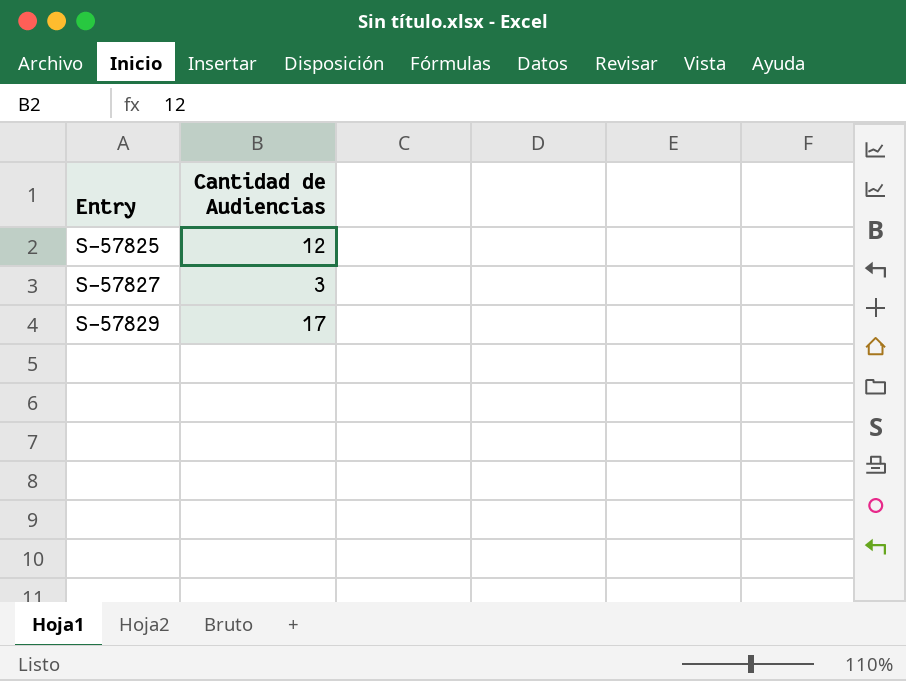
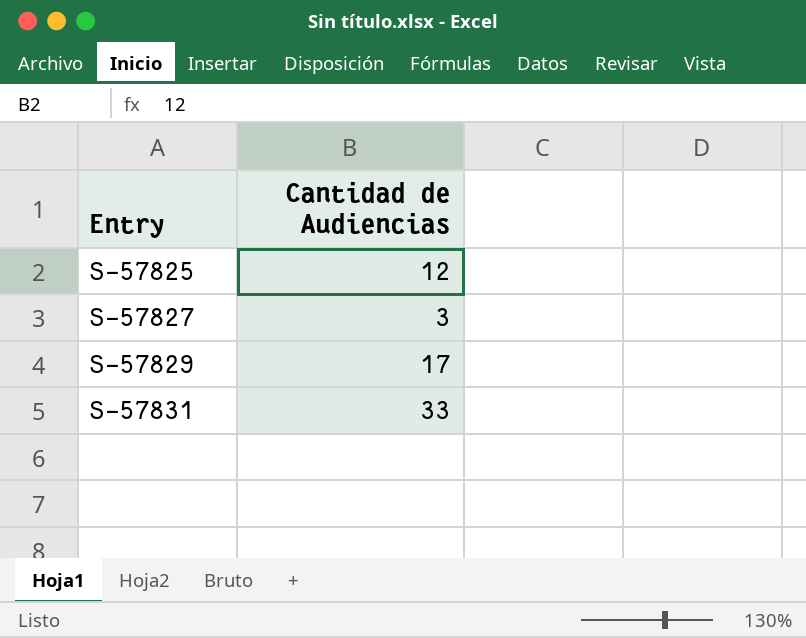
row S-57831: none -> 33

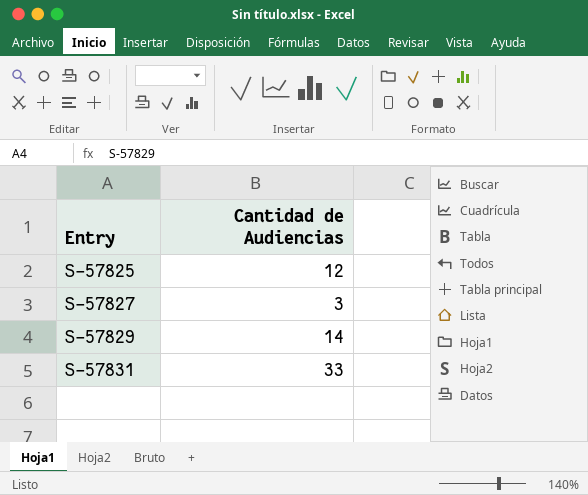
S-57829 | Cantidad de Audiencias: 17 -> 14

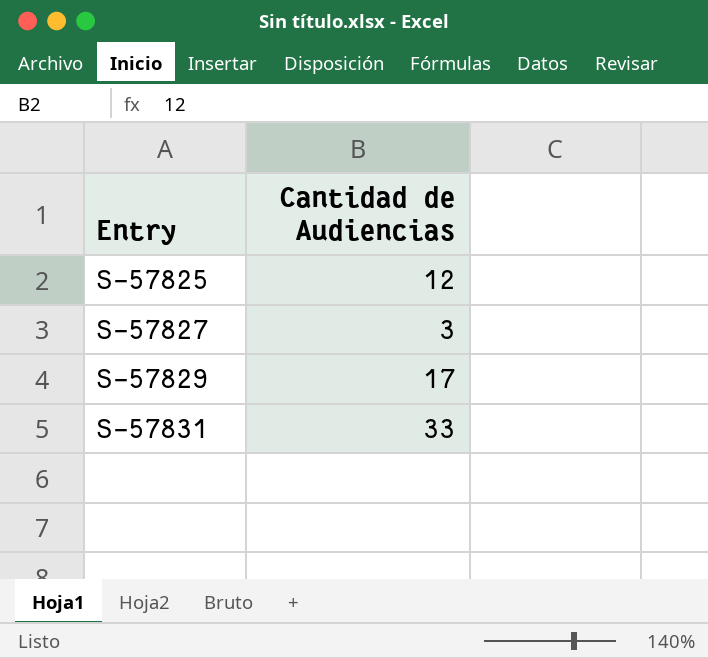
S-57829 | Cantidad de Audiencias: 14 -> 17

